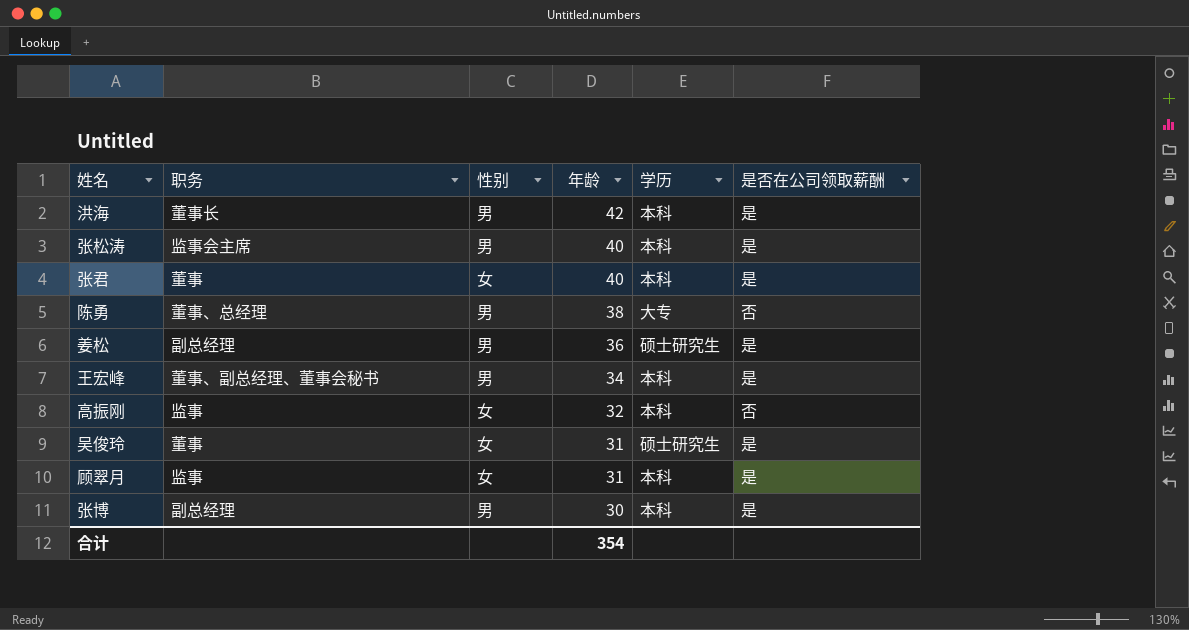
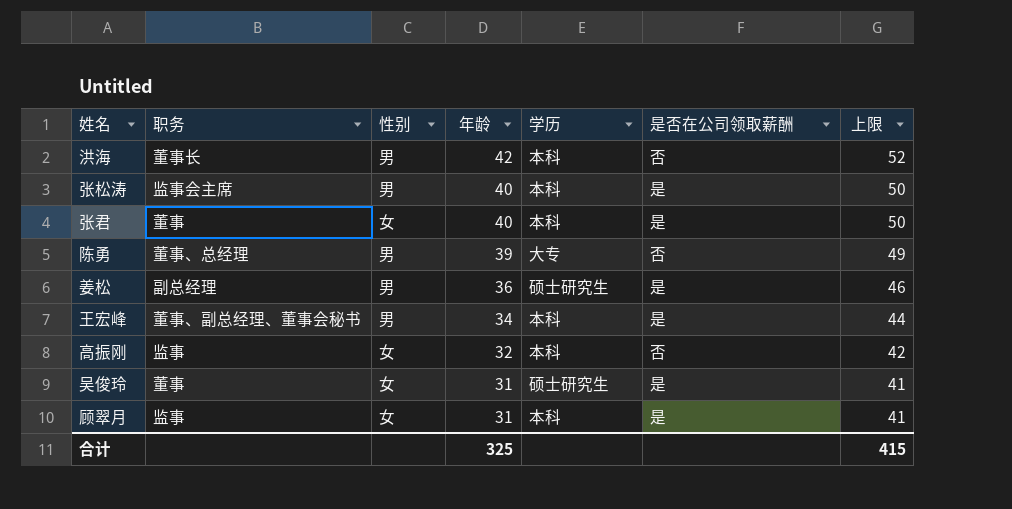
column 上限 | formula: none -> [年龄] + 10
row 张博: 副总经理 | 男 | 30 | 本科 | 是 -> none
洪海 | 是否在公司领取薪酬: 是 -> 否
陈勇 | 年龄: 38 -> 39
合计 | 年龄: 354 -> 325

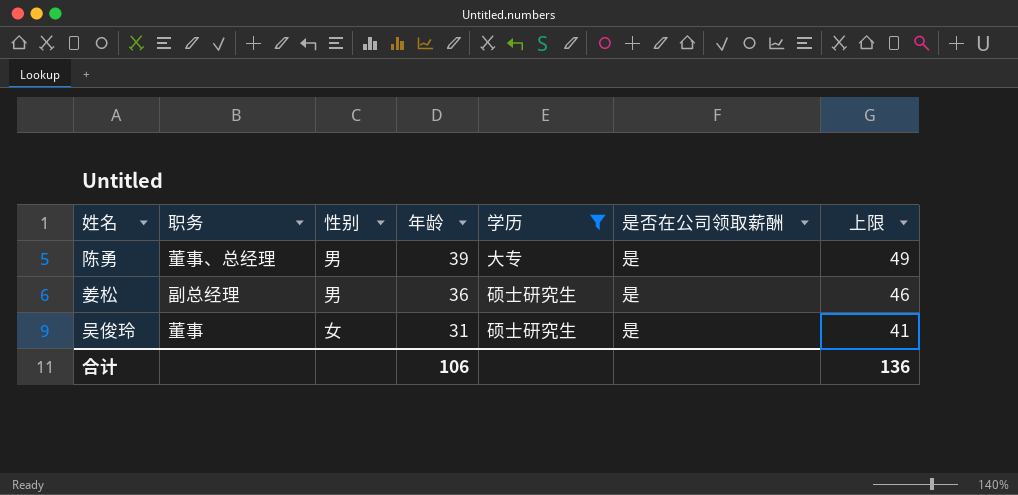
filter: none -> 学历 != 本科
陈勇 | 是否在公司领取薪酬: 否 -> 是
合计 | 年龄: 325 -> 106
合计 | 上限: 415 -> 136

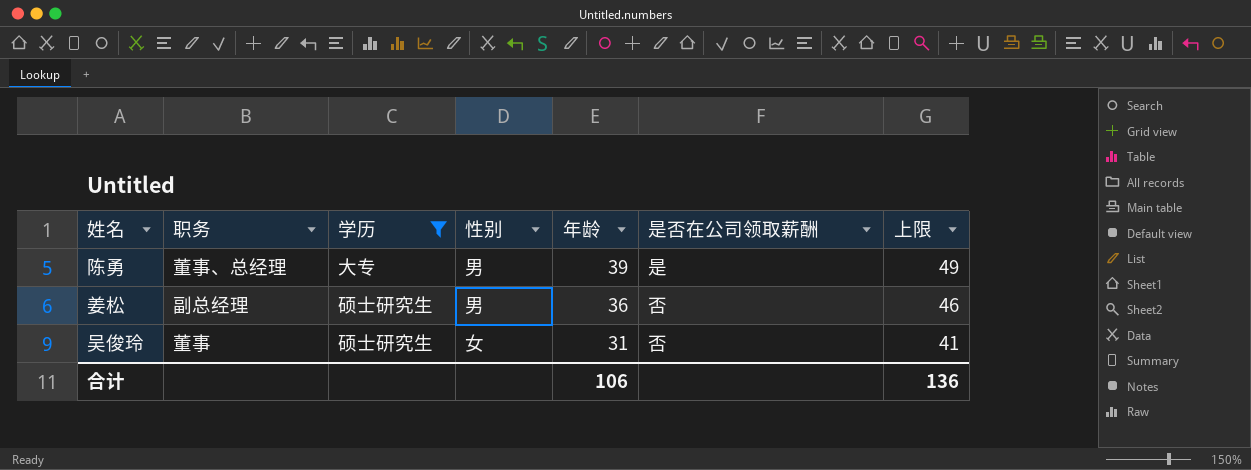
column 学历 | position: 5 -> 3
姜松 | 是否在公司领取薪酬: 是 -> 否
吴俊玲 | 是否在公司领取薪酬: 是 -> 否

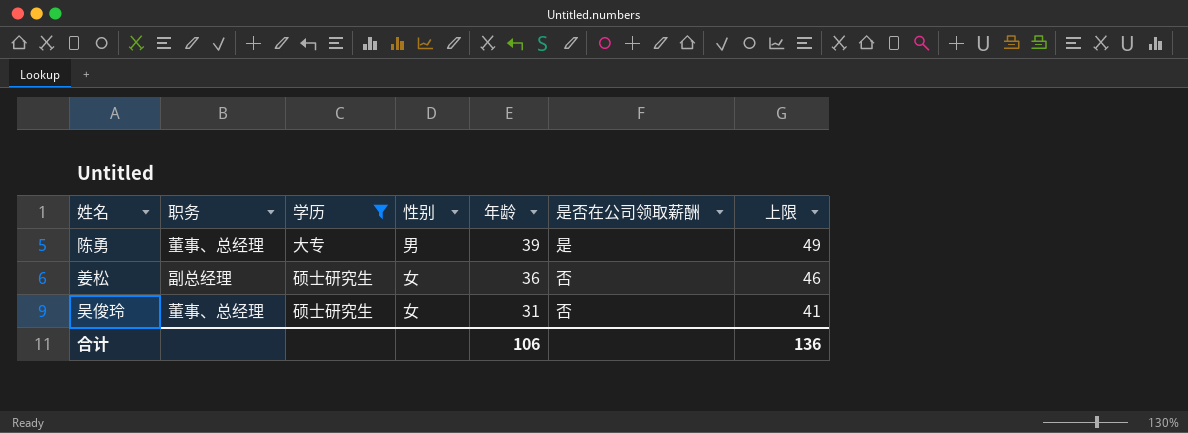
姜松 | 性别: 男 -> 女
吴俊玲 | 职务: 董事 -> 董事、总经理

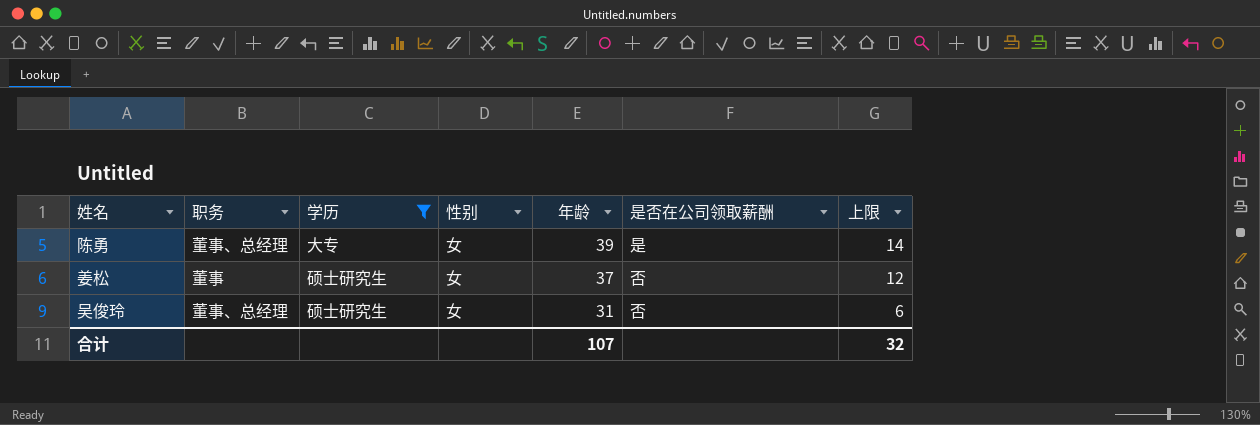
column 上限 | formula: [年龄] + 10 -> [年龄] - 25
陈勇 | 性别: 男 -> 女
姜松 | 职务: 副总经理 -> 董事
姜松 | 年龄: 36 -> 37
合计 | 年龄: 106 -> 107
合计 | 上限: 136 -> 32

